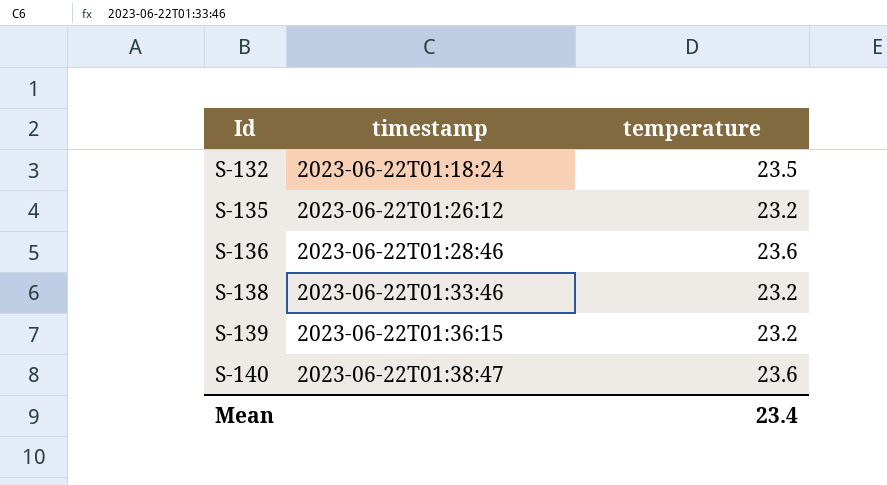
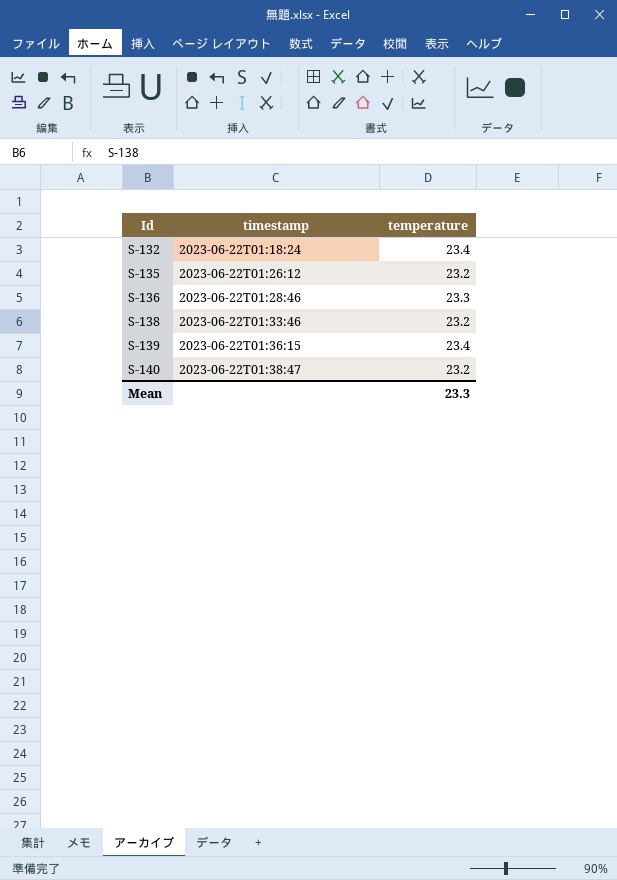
S-132 | temperature: 23.5 -> 23.4
S-136 | temperature: 23.6 -> 23.3
S-139 | temperature: 23.2 -> 23.4
S-140 | temperature: 23.6 -> 23.2
Mean | temperature: 23.4 -> 23.3

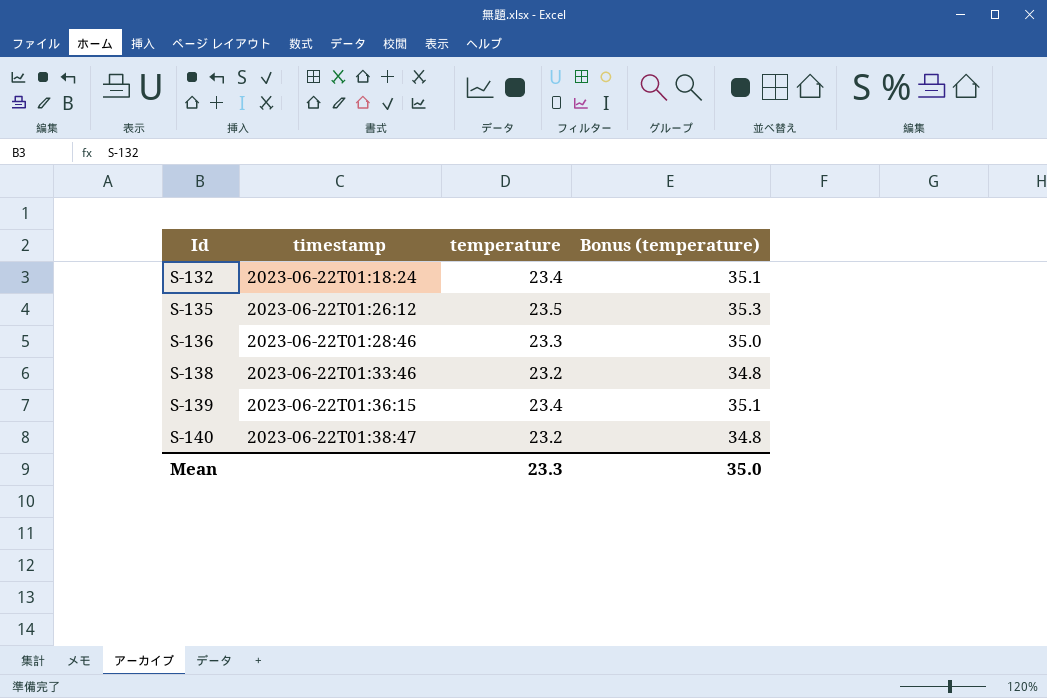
column Bonus (temperature) | formula: none -> [temperature] * 1.5
S-135 | temperature: 23.2 -> 23.5

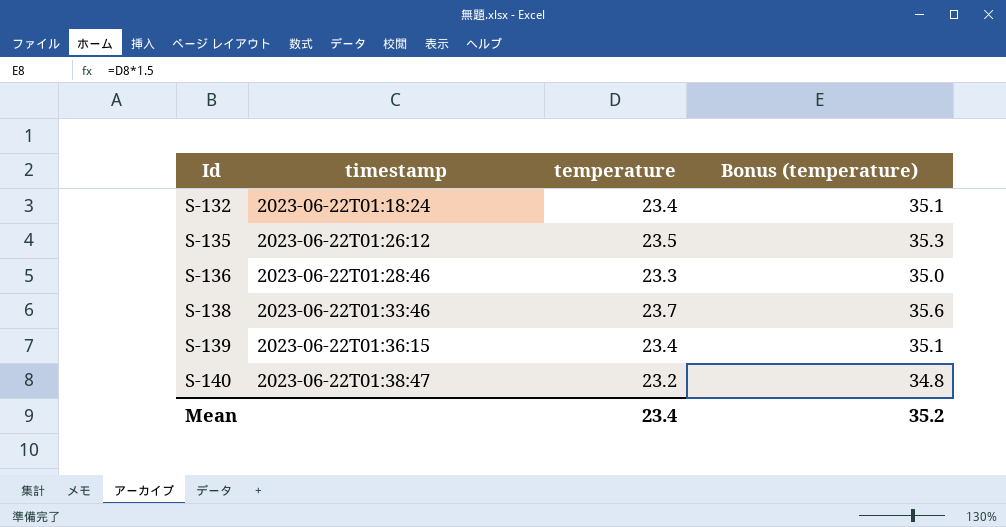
S-138 | temperature: 23.2 -> 23.7
S-138 | Bonus (temperature): 34.8 -> 35.6
Mean | temperature: 23.3 -> 23.4
Mean | Bonus (temperature): 35.0 -> 35.2

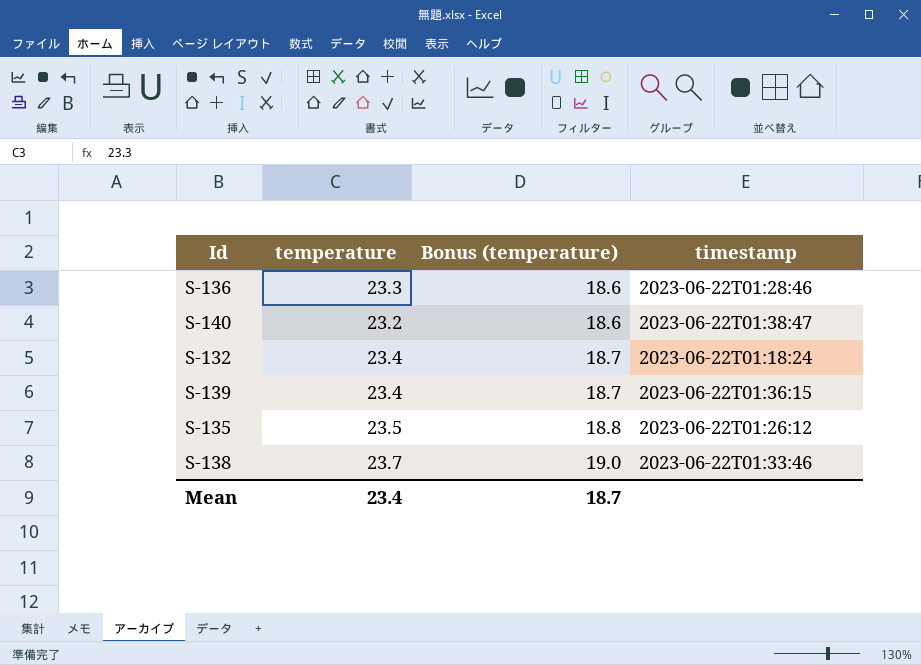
row order: Id ascending -> Bonus (temperature) ascending
column Bonus (temperature) | formula: [temperature] * 1.5 -> [temperature] * 0.8
column timestamp | position: 2 -> 4
Mean | Bonus (temperature): 35.2 -> 18.7

